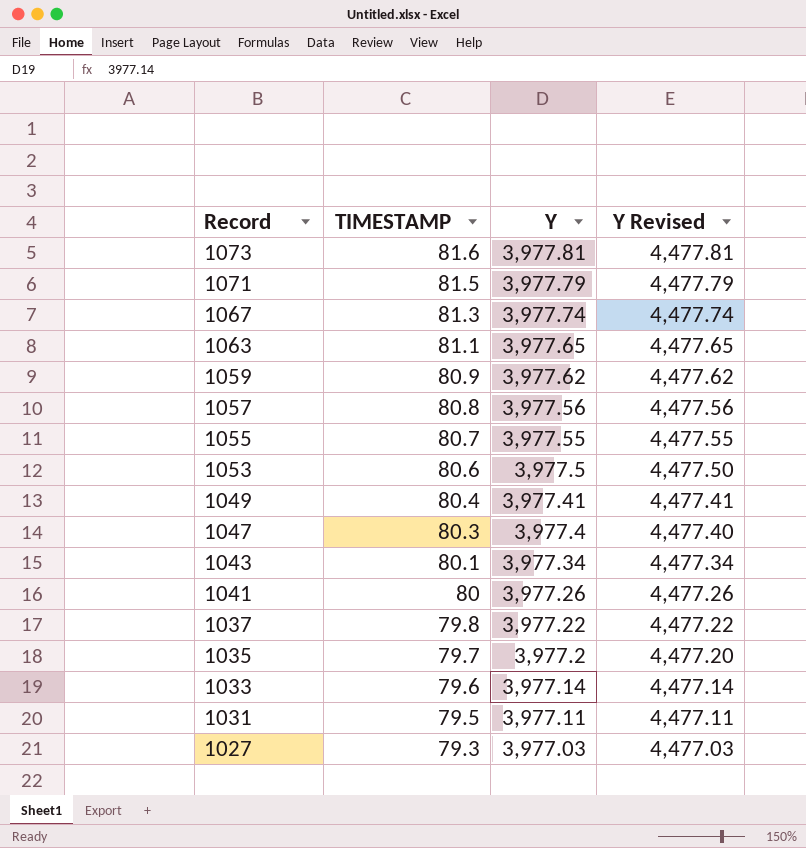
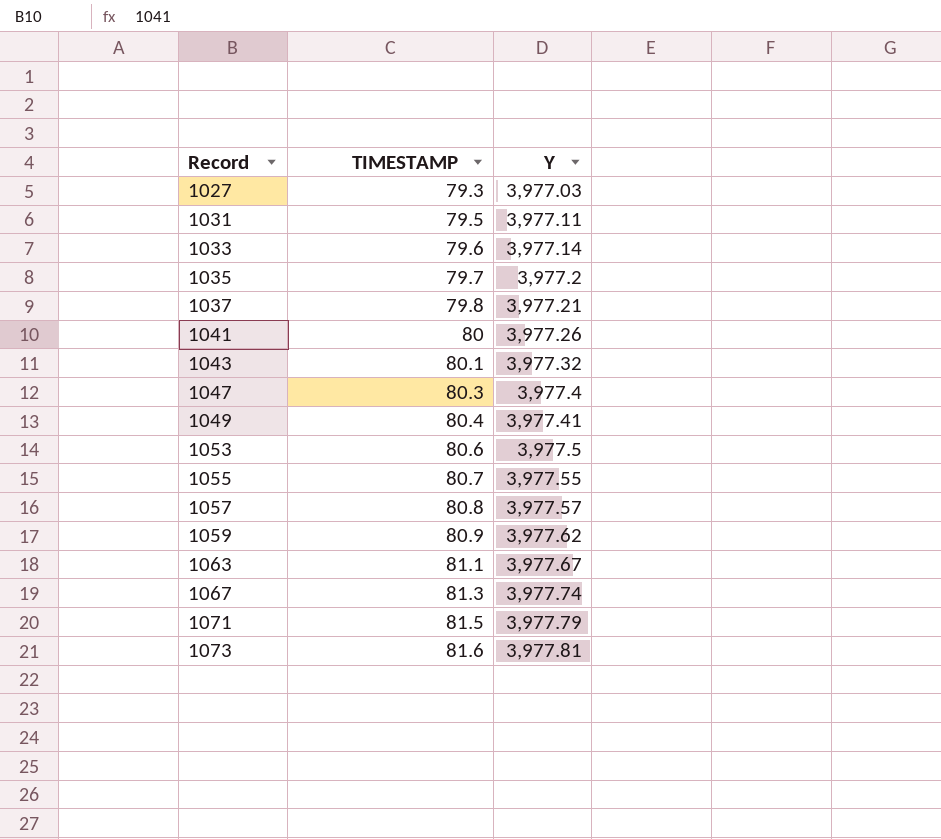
row order: Record descending -> Record ascending
column Y Revised | formula: [Y] + 500 -> none
1037 | Y: 3,977.22 -> 3,977.21
1043 | Y: 3,977.34 -> 3,977.32
1057 | Y: 3,977.56 -> 3,977.57
1063 | Y: 3,977.65 -> 3,977.67

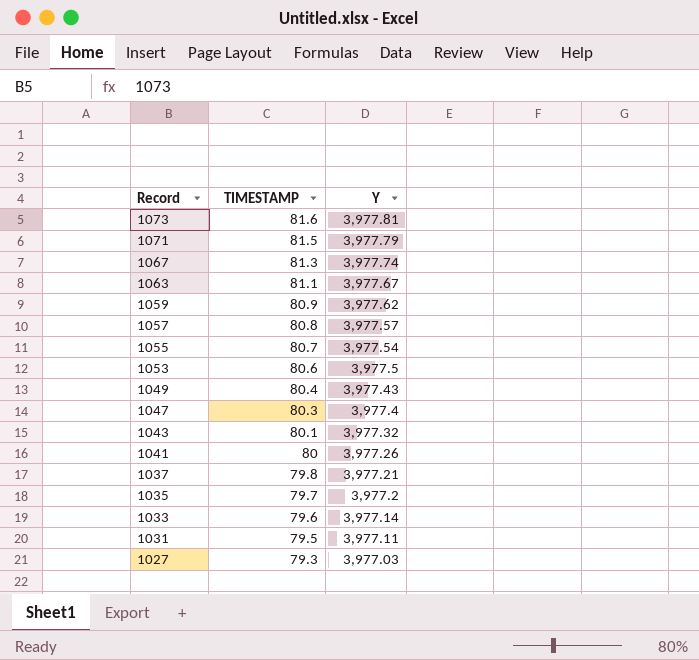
row order: Record ascending -> Record descending
1055 | Y: 3,977.55 -> 3,977.54
1049 | Y: 3,977.41 -> 3,977.43

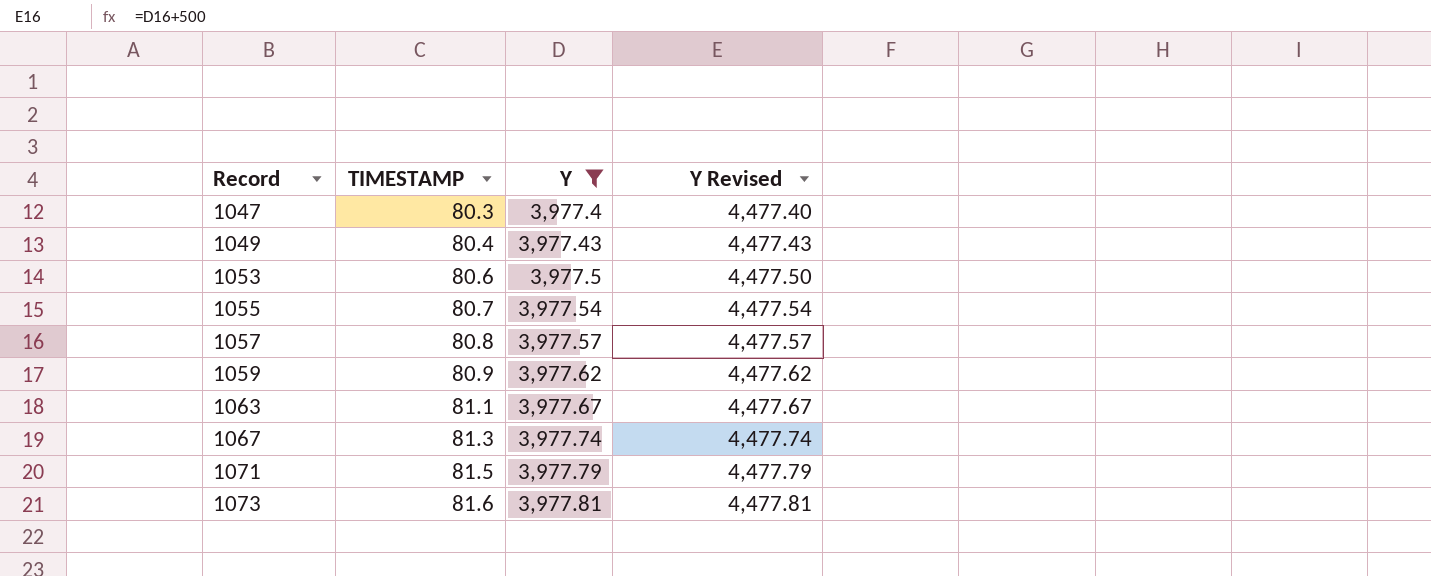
filter: none -> Y >= 3,977.4
row order: Record descending -> Record ascending
column Y Revised | formula: none -> [Y] + 500

